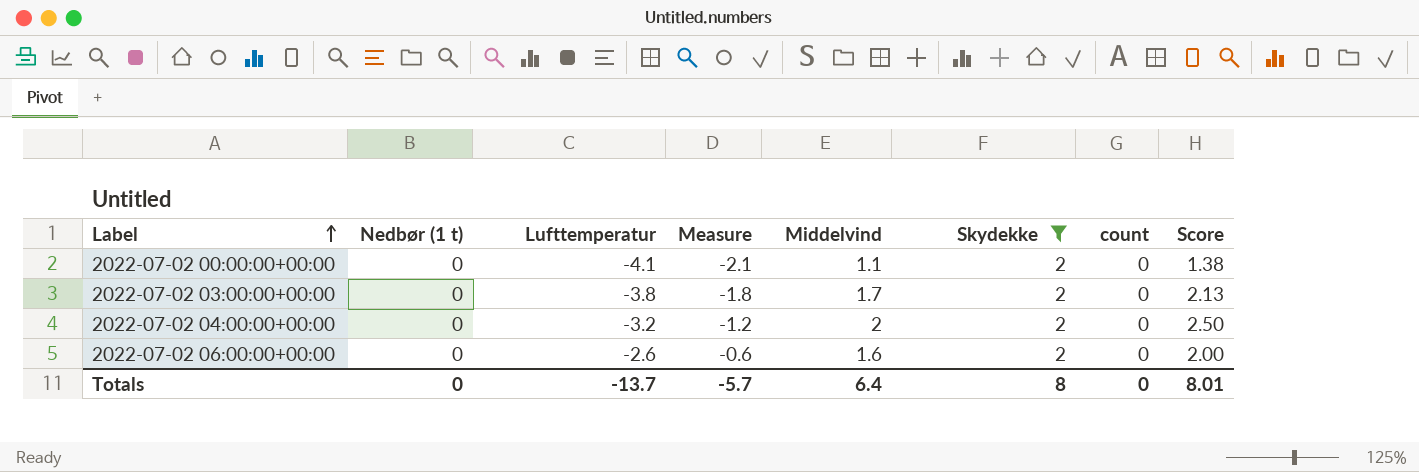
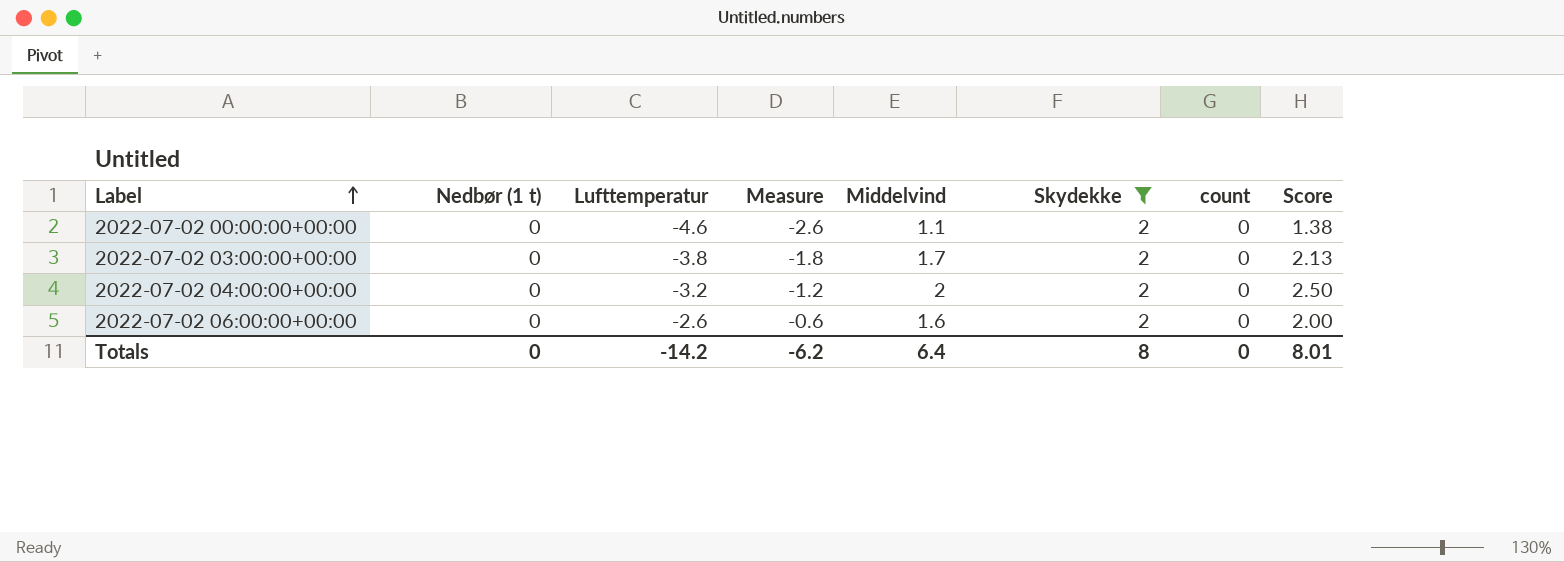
2022-07-02 00:00:00+00:00 | Lufttemperatur: -4.1 -> -4.6
2022-07-02 00:00:00+00:00 | Measure: -2.1 -> -2.6
Totals | Lufttemperatur: -13.7 -> -14.2
Totals | Measure: -5.7 -> -6.2

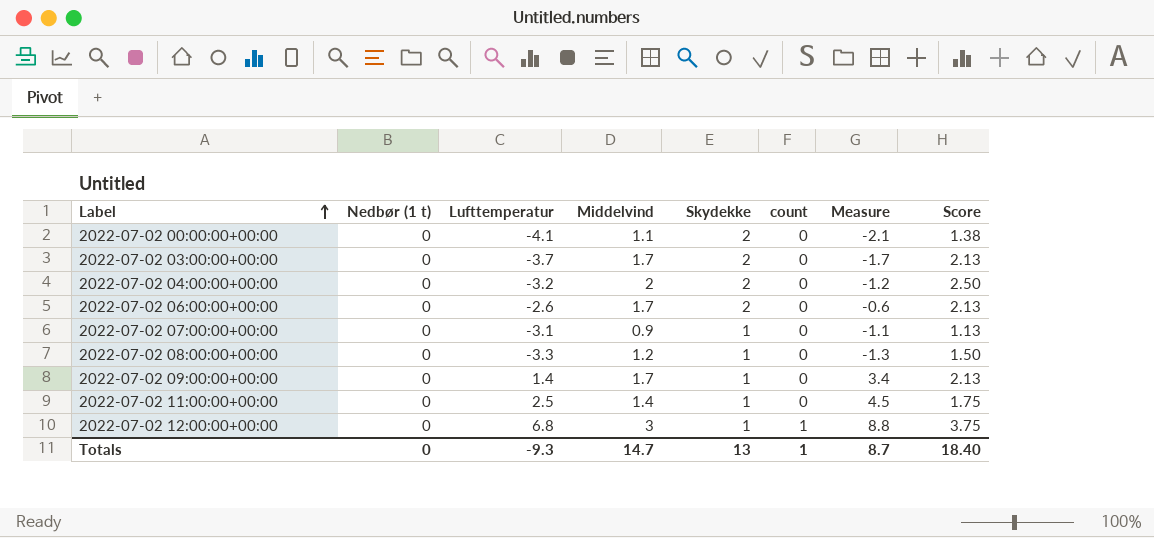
filter: Skydekke = 2 -> none
column Measure | position: 4 -> 7
2022-07-02 00:00:00+00:00 | Lufttemperatur: -4.6 -> -4.1
2022-07-02 00:00:00+00:00 | Measure: -2.6 -> -2.1
2022-07-02 03:00:00+00:00 | Lufttemperatur: -3.8 -> -3.7
2022-07-02 03:00:00+00:00 | Measure: -1.8 -> -1.7
2022-07-02 06:00:00+00:00 | Middelvind: 1.6 -> 1.7
2022-07-02 06:00:00+00:00 | Score: 2.00 -> 2.13
Totals | Lufttemperatur: -14.2 -> -9.3
Totals | Middelvind: 6.4 -> 14.7
Totals | Skydekke: 8 -> 13
Totals | count: 0 -> 1
Totals | Measure: -6.2 -> 8.7
Totals | Score: 8.01 -> 18.40

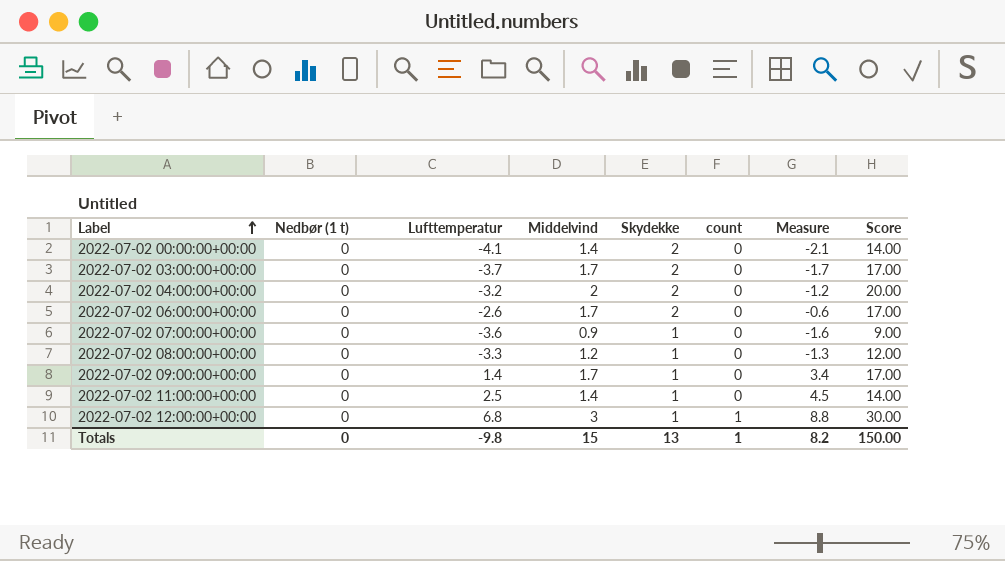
column Score | formula: [Middelvind] * 1.25 -> [Middelvind] * 10
2022-07-02 00:00:00+00:00 | Middelvind: 1.1 -> 1.4
2022-07-02 07:00:00+00:00 | Lufttemperatur: -3.1 -> -3.6
2022-07-02 07:00:00+00:00 | Measure: -1.1 -> -1.6
Totals | Lufttemperatur: -9.3 -> -9.8
Totals | Middelvind: 14.7 -> 15
Totals | Measure: 8.7 -> 8.2
Totals | Score: 18.40 -> 150.00

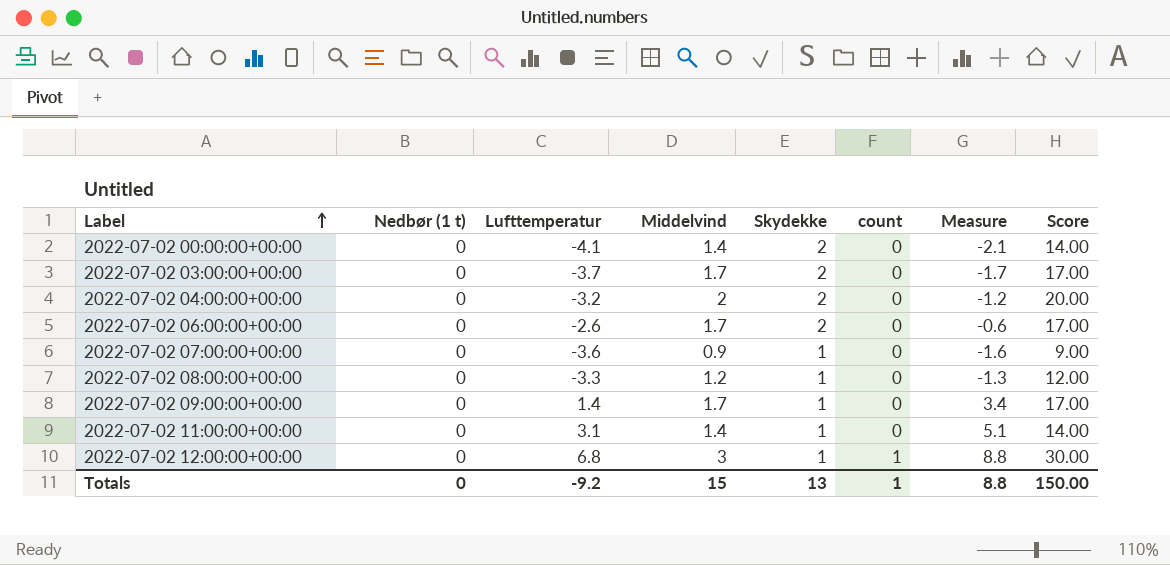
2022-07-02 11:00:00+00:00 | Lufttemperatur: 2.5 -> 3.1
2022-07-02 11:00:00+00:00 | Measure: 4.5 -> 5.1
Totals | Lufttemperatur: -9.8 -> -9.2
Totals | Measure: 8.2 -> 8.8

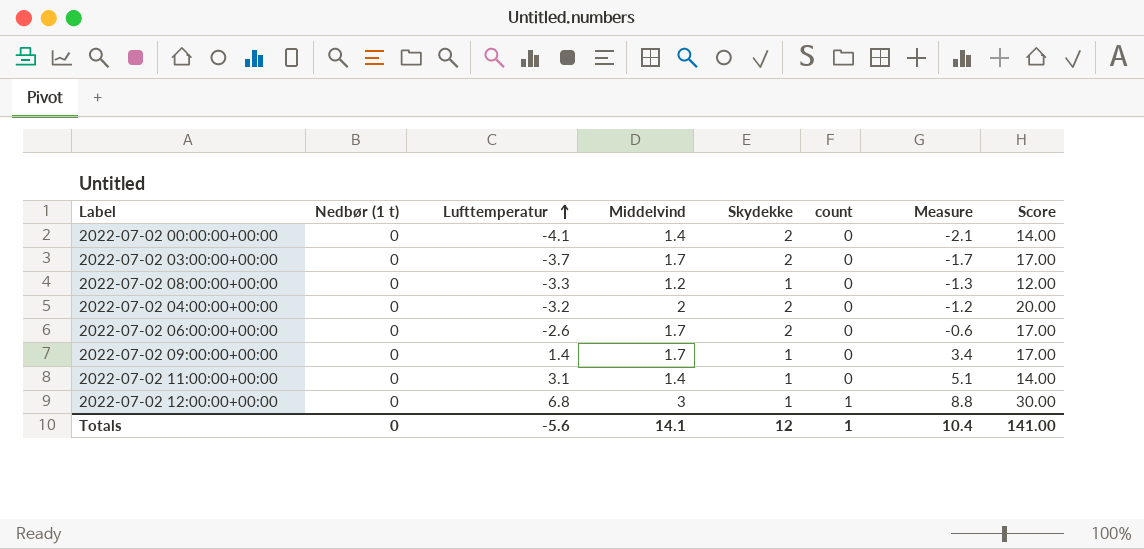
row order: Label ascending -> Lufttemperatur ascending
row 2022-07-02 07:00:00+00:00: 0 | -3.6 | 0.9 | 1 | 0 | -1.6 | 9.00 -> none
Totals | Lufttemperatur: -9.2 -> -5.6
Totals | Middelvind: 15 -> 14.1
Totals | Skydekke: 13 -> 12
Totals | Measure: 8.8 -> 10.4
Totals | Score: 150.00 -> 141.00

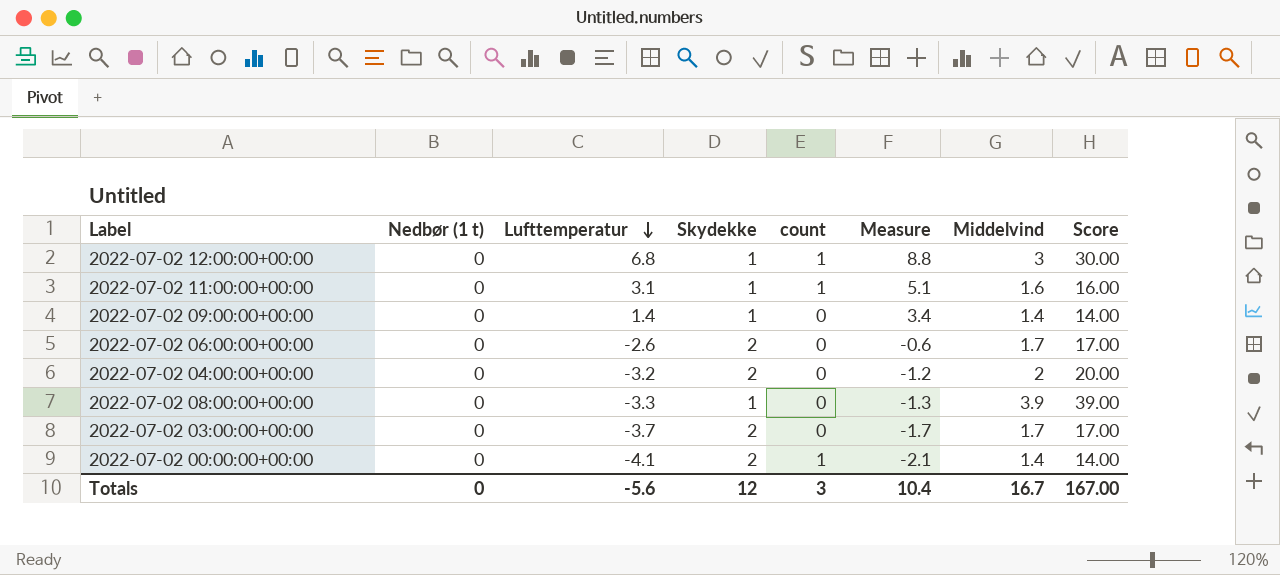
row order: Lufttemperatur ascending -> Lufttemperatur descending
column Middelvind | position: 4 -> 7
2022-07-02 11:00:00+00:00 | count: 0 -> 1
2022-07-02 11:00:00+00:00 | Middelvind: 1.4 -> 1.6
2022-07-02 11:00:00+00:00 | Score: 14.00 -> 16.00
2022-07-02 09:00:00+00:00 | Middelvind: 1.7 -> 1.4
2022-07-02 09:00:00+00:00 | Score: 17.00 -> 14.00
2022-07-02 08:00:00+00:00 | Middelvind: 1.2 -> 3.9
2022-07-02 08:00:00+00:00 | Score: 12.00 -> 39.00
2022-07-02 00:00:00+00:00 | count: 0 -> 1
Totals | count: 1 -> 3
Totals | Middelvind: 14.1 -> 16.7
Totals | Score: 141.00 -> 167.00

